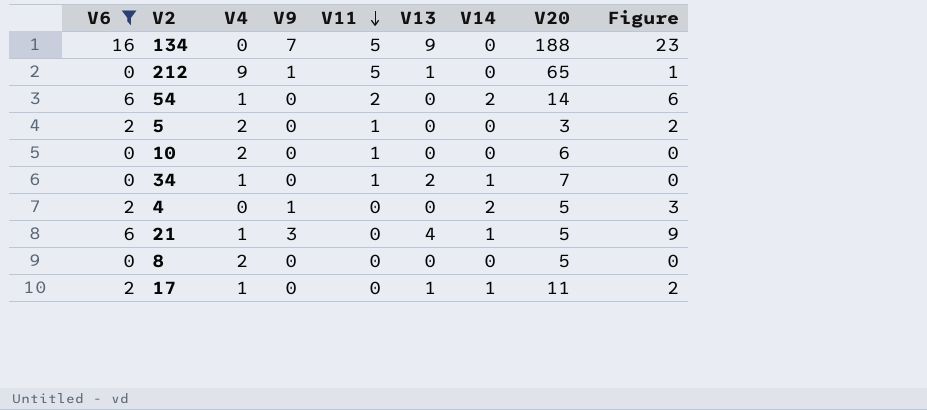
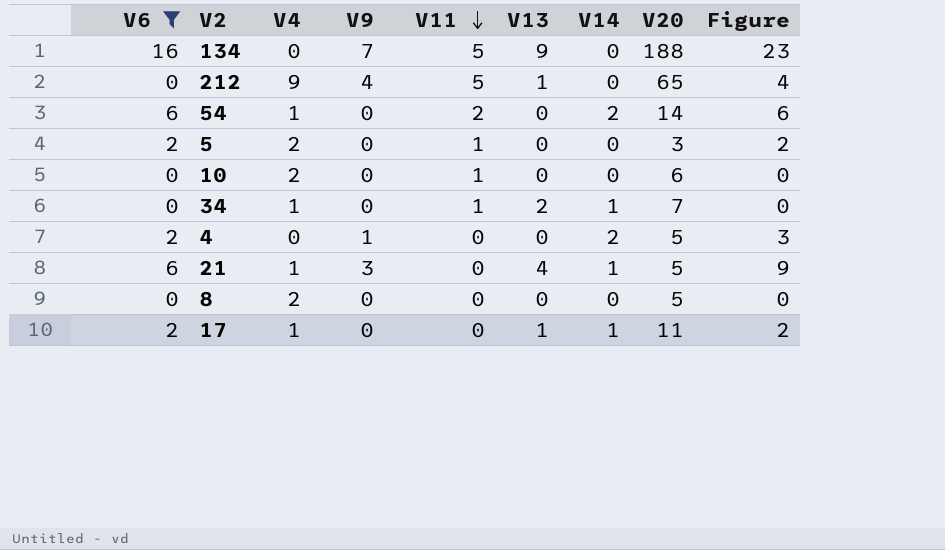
212 | V9: 1 -> 4
212 | Figure: 1 -> 4

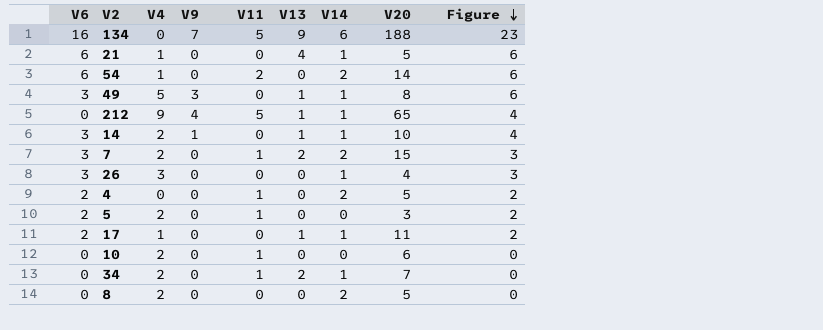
filter: V6 != 3 -> none
row order: V11 descending -> Figure descending
134 | V14: 0 -> 6
21 | V9: 3 -> 0
21 | Figure: 9 -> 6
212 | V14: 0 -> 1
4 | V9: 1 -> 0
4 | V11: 0 -> 1
4 | Figure: 3 -> 2
34 | V4: 1 -> 2
8 | V14: 0 -> 2

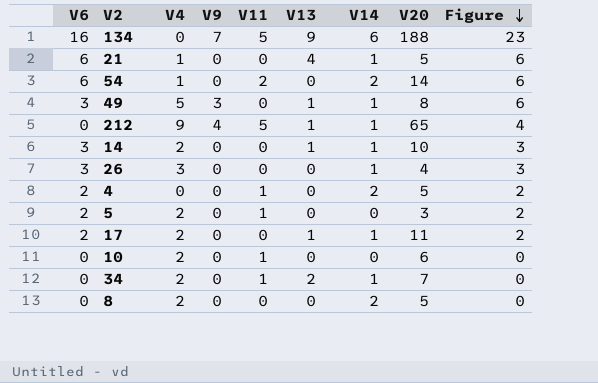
row 7: 3 | 2 | 0 | 1 | 2 | 2 | 15 | 3 -> none
14 | V9: 1 -> 0
14 | Figure: 4 -> 3
17 | V4: 1 -> 2

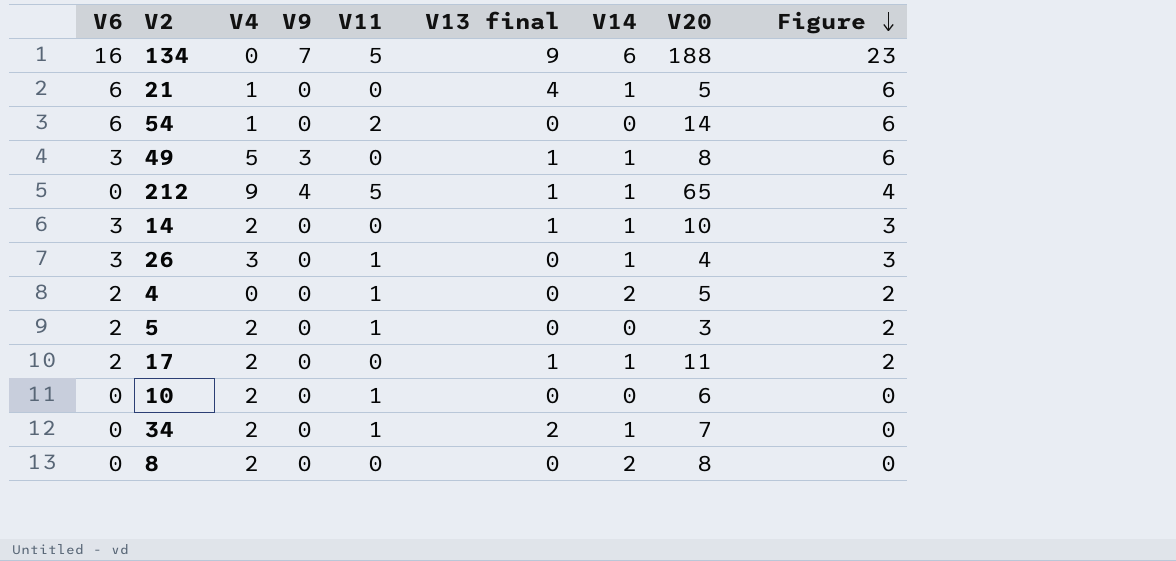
column name: V13 -> V13 final
54 | V14: 2 -> 0
26 | V11: 0 -> 1
8 | V20: 5 -> 8

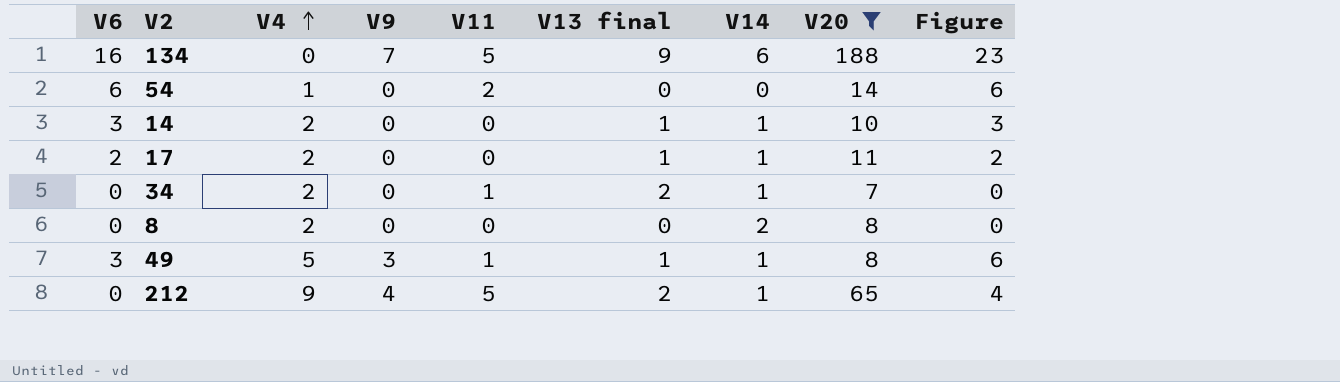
filter: none -> V20 >= 7
row order: Figure descending -> V4 ascending
49 | V11: 0 -> 1
212 | V13 final: 1 -> 2

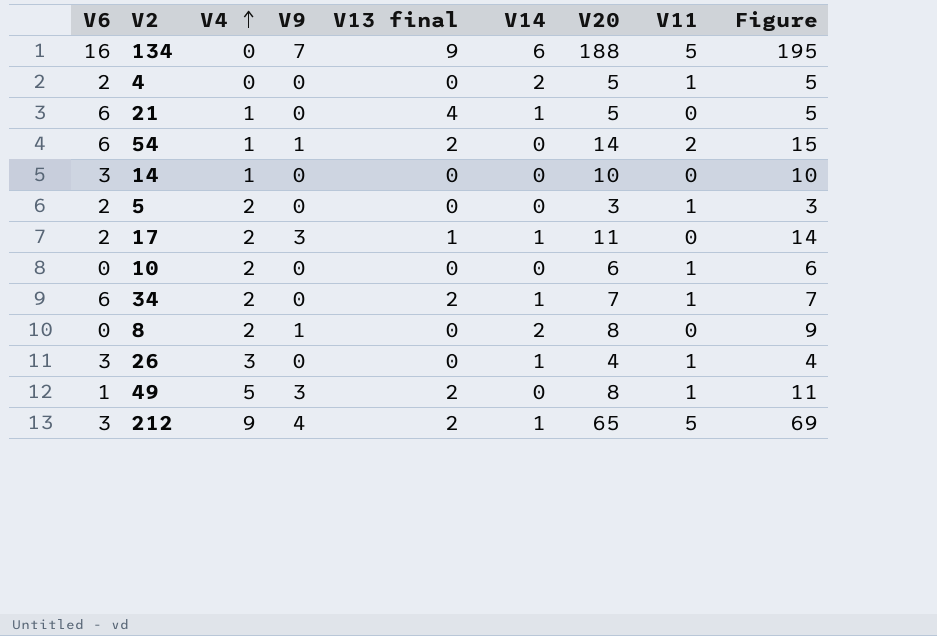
filter: V20 >= 7 -> none
column V11 | position: 5 -> 8
column Figure | formula: [V6] + [V9] -> [V9] + [V20]
54 | V9: 0 -> 1
54 | V13 final: 0 -> 2
14 | V4: 2 -> 1
14 | V13 final: 1 -> 0
14 | V14: 1 -> 0
17 | V9: 0 -> 3
34 | V6: 0 -> 6
8 | V9: 0 -> 1
49 | V6: 3 -> 1
49 | V13 final: 1 -> 2
49 | V14: 1 -> 0
212 | V6: 0 -> 3

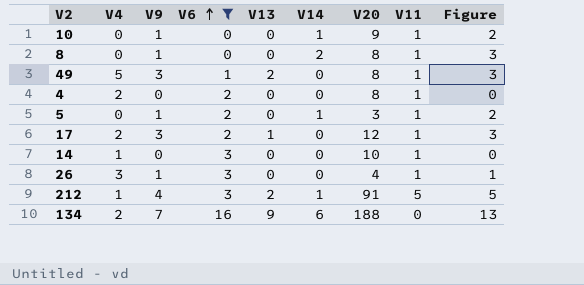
filter: none -> V6 != 6
row order: V4 ascending -> V6 ascending
column V6 | position: 1 -> 4
column name: V13 final -> V13
column Figure | formula: [V9] + [V20] -> [V9] + [V14]
10 | V4: 2 -> 0
10 | V9: 0 -> 1
10 | V14: 0 -> 1
10 | V20: 6 -> 9
8 | V4: 2 -> 0
8 | V11: 0 -> 1
4 | V4: 0 -> 2
4 | V14: 2 -> 0
4 | V20: 5 -> 8
5 | V4: 2 -> 0
5 | V9: 0 -> 1
5 | V14: 0 -> 1
17 | V14: 1 -> 0
17 | V20: 11 -> 12
17 | V11: 0 -> 1
14 | V11: 0 -> 1
26 | V9: 0 -> 1
26 | V14: 1 -> 0
212 | V4: 9 -> 1
212 | V20: 65 -> 91
134 | V4: 0 -> 2
134 | V11: 5 -> 0

